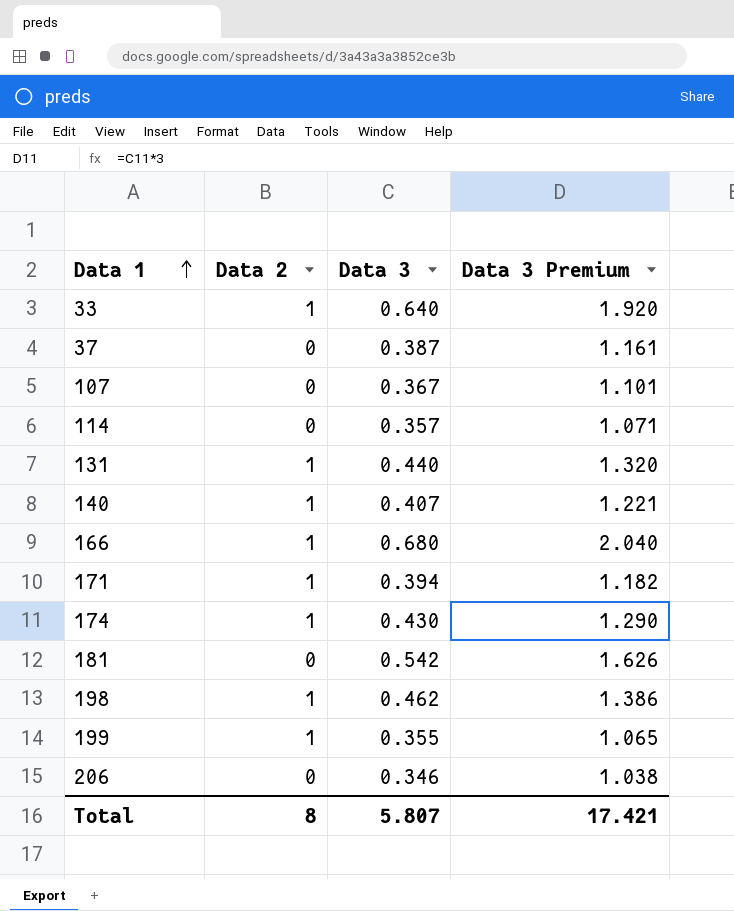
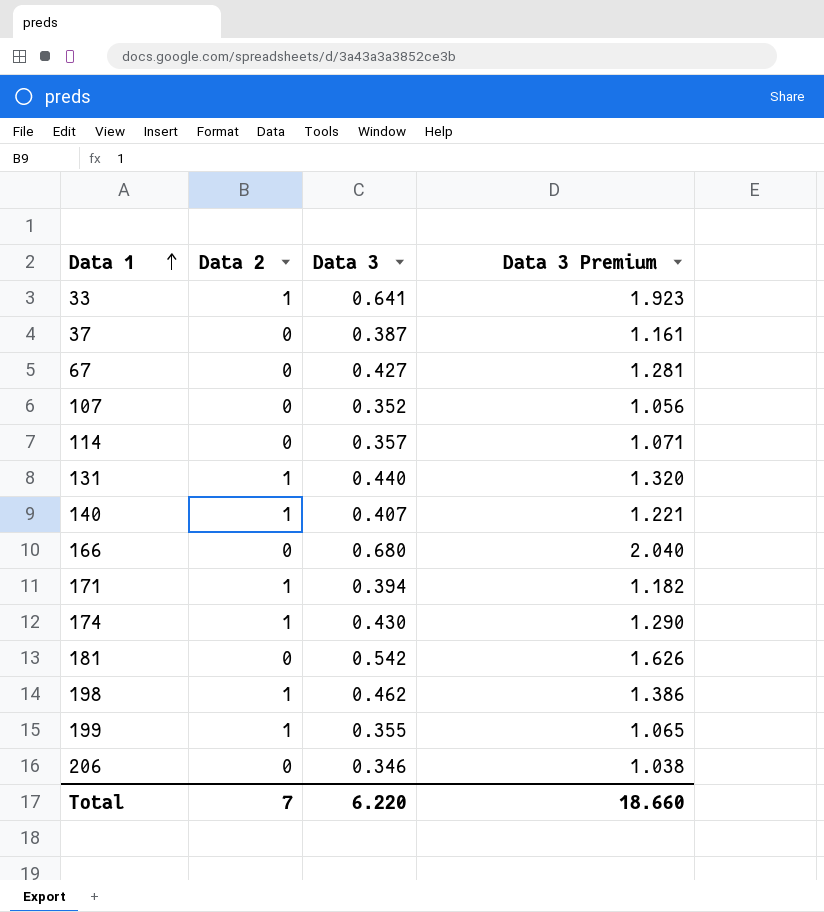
33 | Data 3: 0.640 -> 0.641
33 | Data 3 Premium: 1.920 -> 1.923
row 67: none -> 0 | 0.427 | 1.281
107 | Data 3: 0.367 -> 0.352
107 | Data 3 Premium: 1.101 -> 1.056
166 | Data 2: 1 -> 0
Total | Data 2: 8 -> 7
Total | Data 3: 5.807 -> 6.220
Total | Data 3 Premium: 17.421 -> 18.660

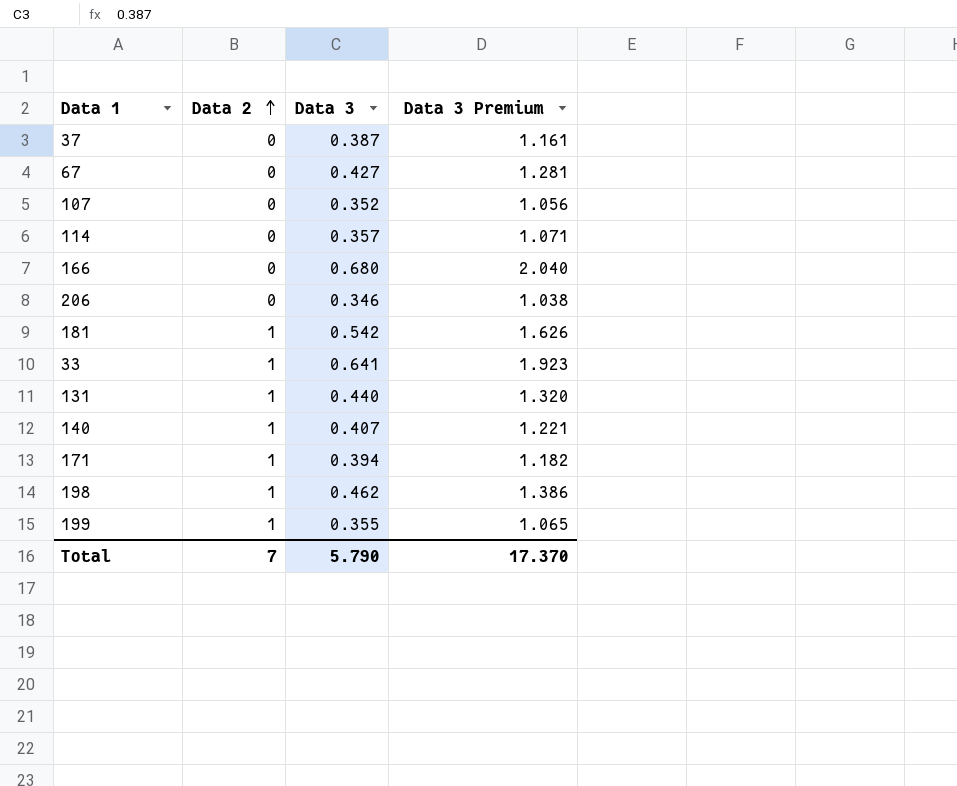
row order: Data 1 ascending -> Data 2 ascending
row 174: 1 | 0.430 | 1.290 -> none
181 | Data 2: 0 -> 1
Total | Data 3: 6.220 -> 5.790
Total | Data 3 Premium: 18.660 -> 17.370

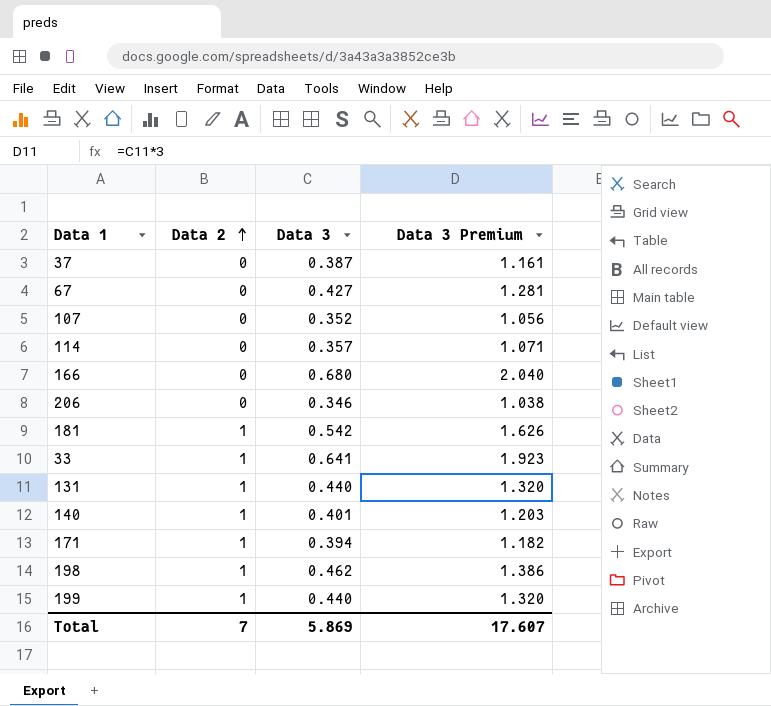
140 | Data 3: 0.407 -> 0.401
140 | Data 3 Premium: 1.221 -> 1.203
199 | Data 3: 0.355 -> 0.440
199 | Data 3 Premium: 1.065 -> 1.320
Total | Data 3: 5.790 -> 5.869
Total | Data 3 Premium: 17.370 -> 17.607

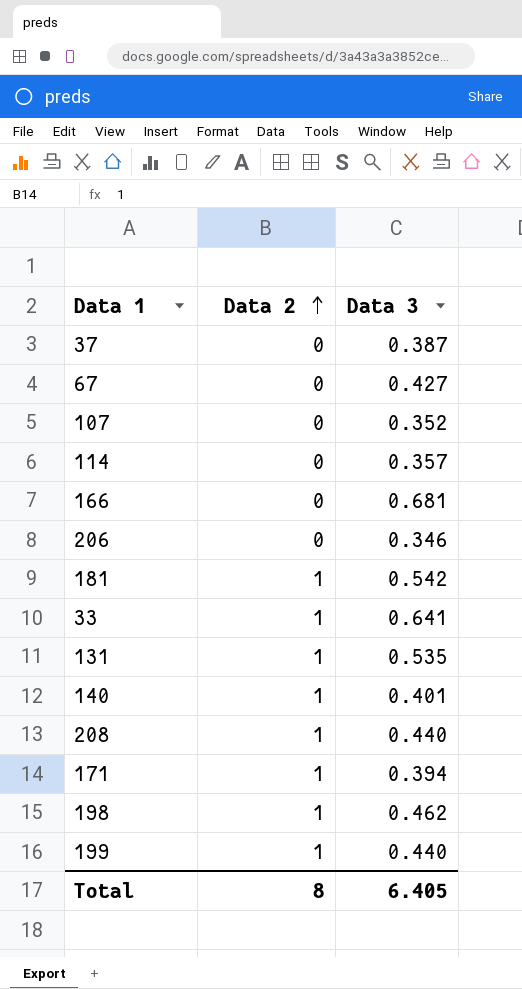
column Data 3 Premium | formula: [Data 3] * 3 -> none
166 | Data 3: 0.680 -> 0.681
131 | Data 3: 0.440 -> 0.535
row 208: none -> 1 | 0.440
Total | Data 2: 7 -> 8
Total | Data 3: 5.869 -> 6.405

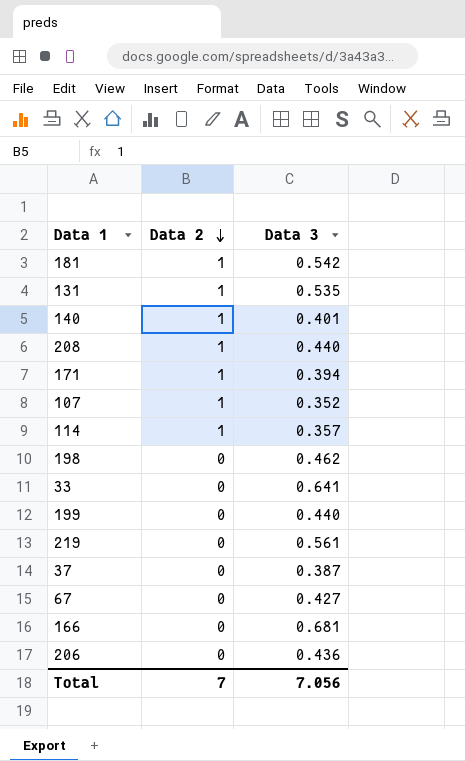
row order: Data 2 ascending -> Data 2 descending
107 | Data 2: 0 -> 1
114 | Data 2: 0 -> 1
198 | Data 2: 1 -> 0
33 | Data 2: 1 -> 0
199 | Data 2: 1 -> 0
row 219: none -> 0 | 0.561
206 | Data 3: 0.346 -> 0.436
Total | Data 2: 8 -> 7
Total | Data 3: 6.405 -> 7.056

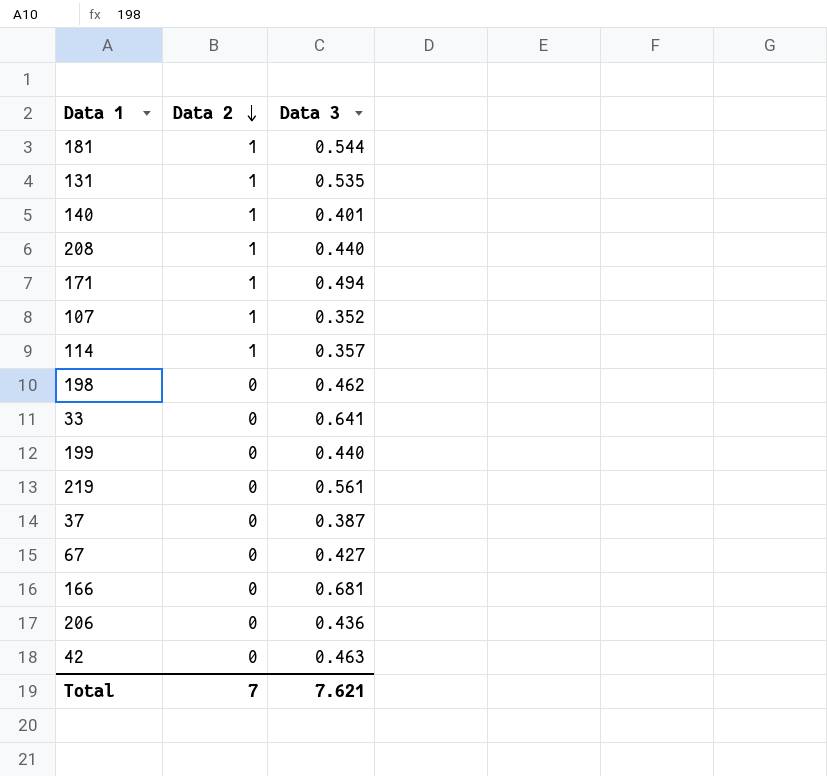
181 | Data 3: 0.542 -> 0.544
171 | Data 3: 0.394 -> 0.494
row 42: none -> 0 | 0.463
Total | Data 3: 7.056 -> 7.621

